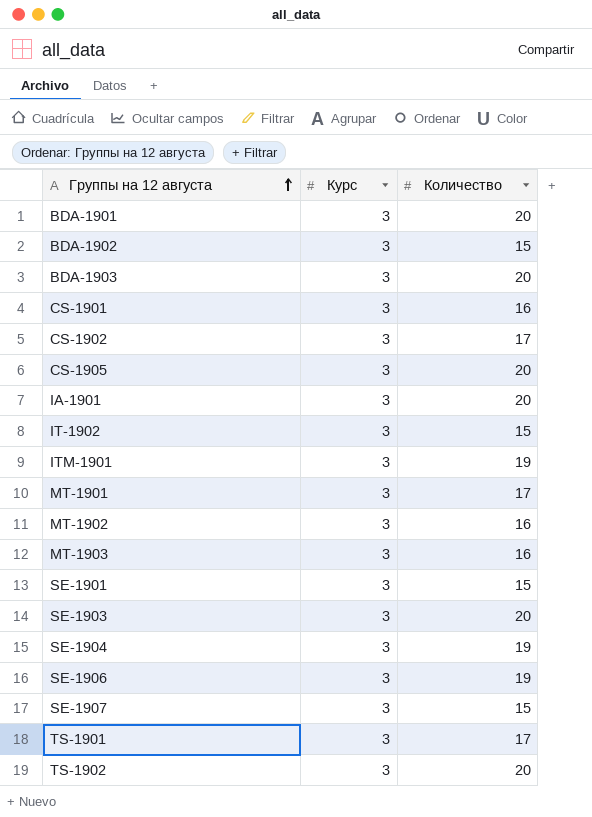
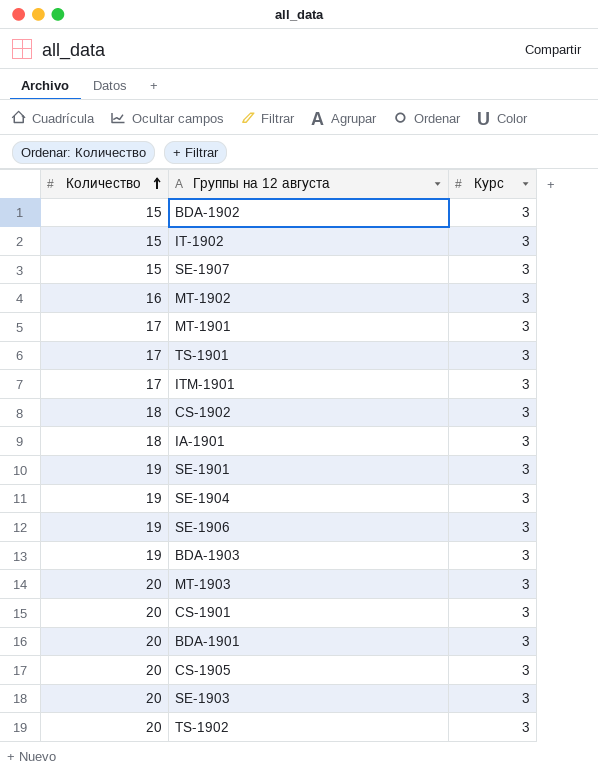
row order: Группы на 12 августа ascending -> Количество ascending
column Количество | position: 3 -> 1
ITM-1901 | Количество: 19 -> 17
CS-1902 | Количество: 17 -> 18
IA-1901 | Количество: 20 -> 18
SE-1901 | Количество: 15 -> 19
BDA-1903 | Количество: 20 -> 19
MT-1903 | Количество: 16 -> 20
CS-1901 | Количество: 16 -> 20

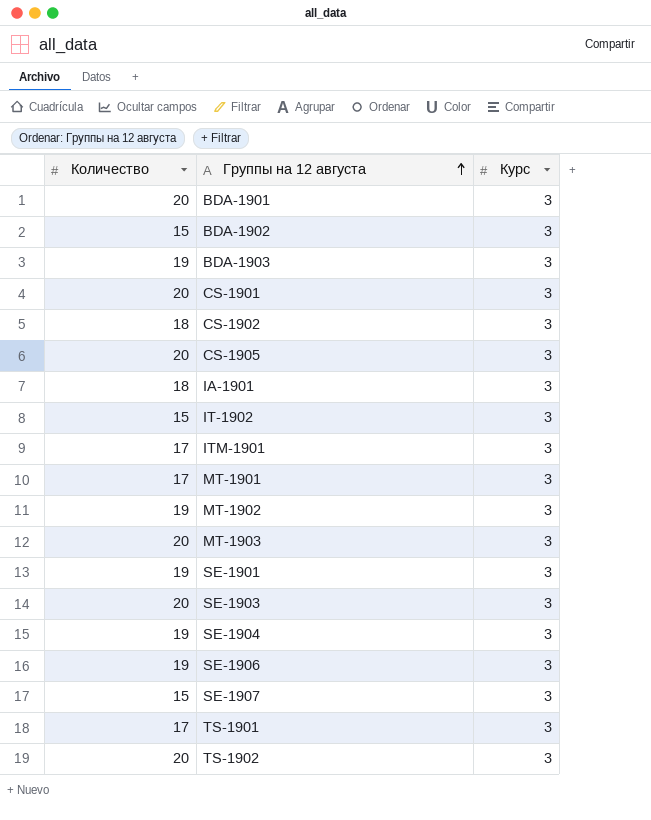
row order: Количество ascending -> Группы на 12 августа ascending
MT-1902 | Количество: 16 -> 19

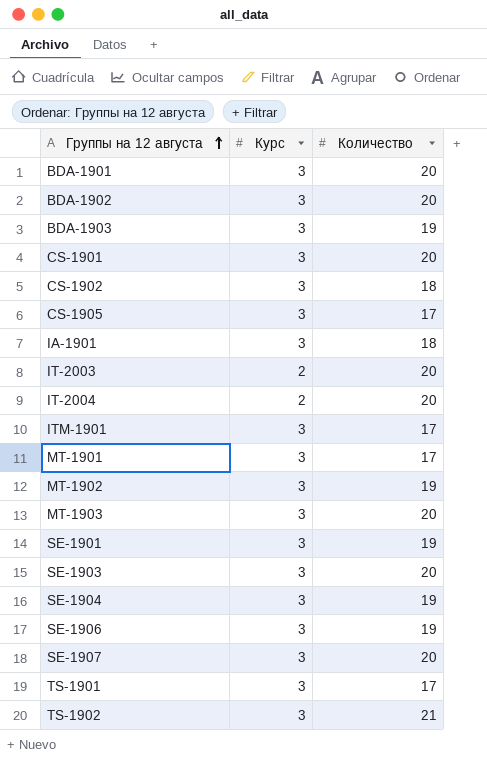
column Количество | position: 1 -> 3
row IT-1902: 15 | 3 -> none
BDA-1902 | Количество: 15 -> 20
CS-1905 | Количество: 20 -> 17
row IT-2003: none -> 2 | 20
row IT-2004: none -> 2 | 20
SE-1907 | Количество: 15 -> 20
TS-1902 | Количество: 20 -> 21

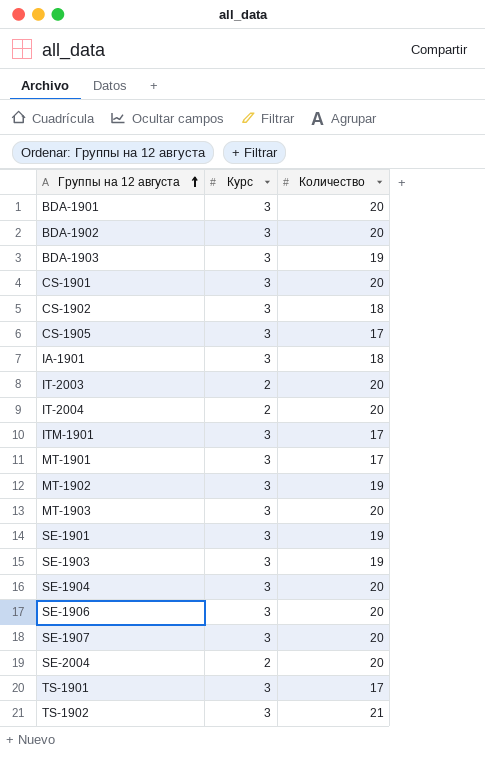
SE-1903 | Количество: 20 -> 19
SE-1904 | Количество: 19 -> 20
SE-1906 | Количество: 19 -> 20
row SE-2004: none -> 2 | 20

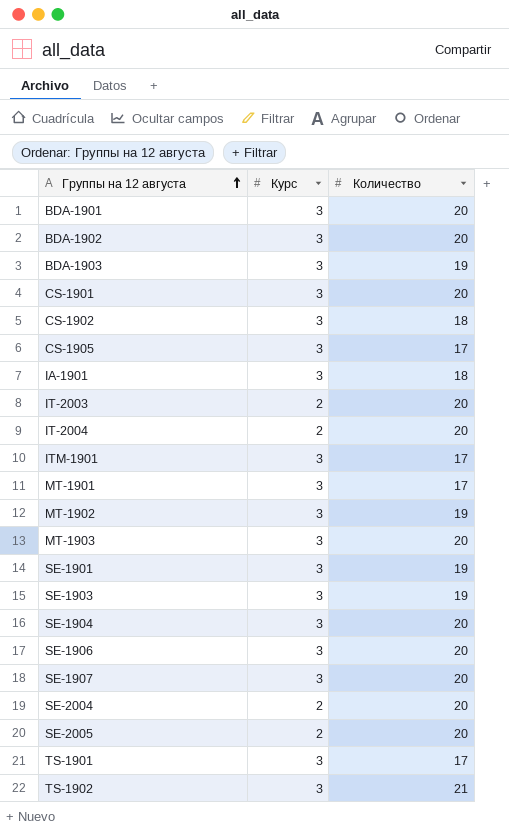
row SE-2005: none -> 2 | 20

